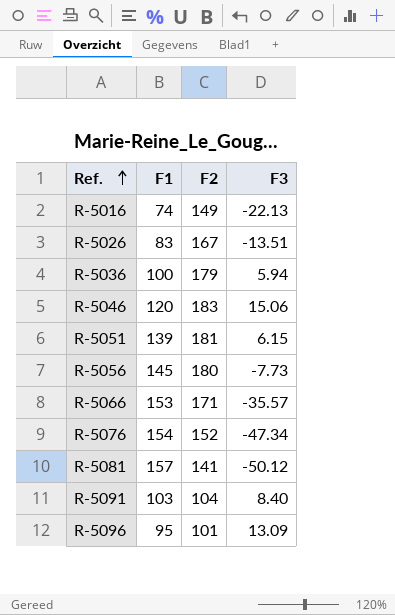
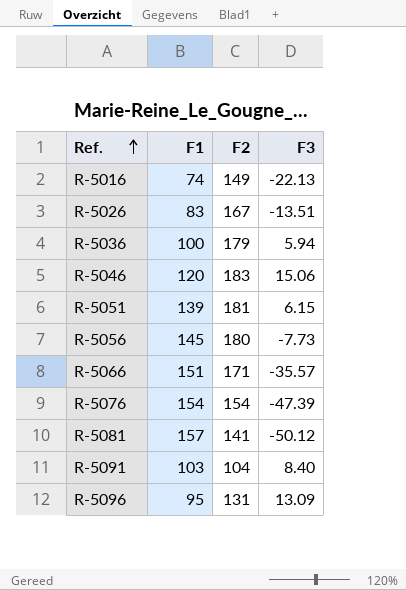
R-5066 | F1: 153 -> 151
R-5076 | F2: 152 -> 154
R-5076 | F3: -47.34 -> -47.39
R-5096 | F2: 101 -> 131

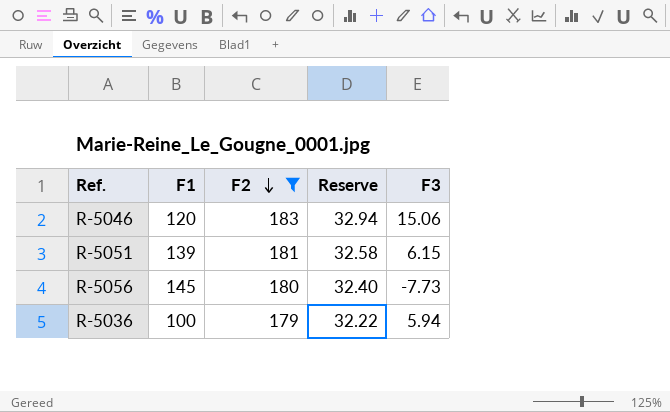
filter: none -> F2 >= 179
row order: Ref. ascending -> F2 descending
column Reserve | formula: none -> [F2] * 0.18

